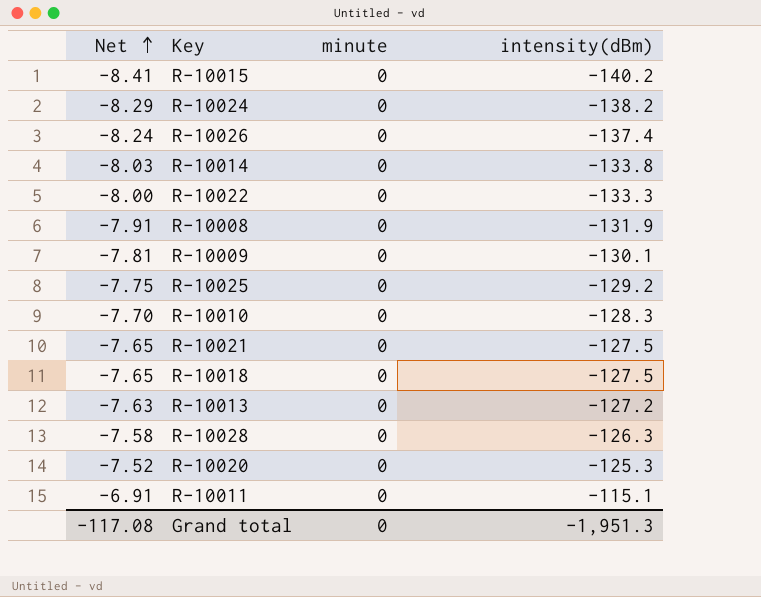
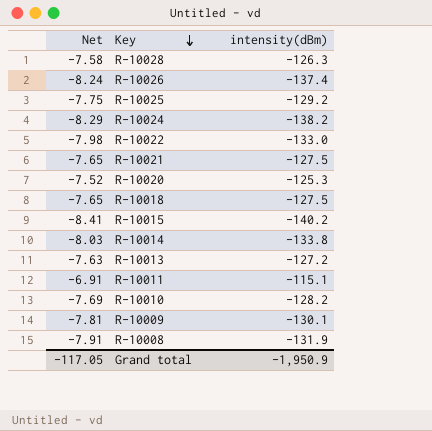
row order: Net ascending -> Key descending
column minute | position: 3 -> none
R-10022 | Net: -8.00 -> -7.98
R-10022 | intensity(dBm): -133.3 -> -133.0
R-10010 | Net: -7.70 -> -7.69
R-10010 | intensity(dBm): -128.3 -> -128.2
Grand total | Net: -117.08 -> -117.05
Grand total | intensity(dBm): -1,951.3 -> -1,950.9

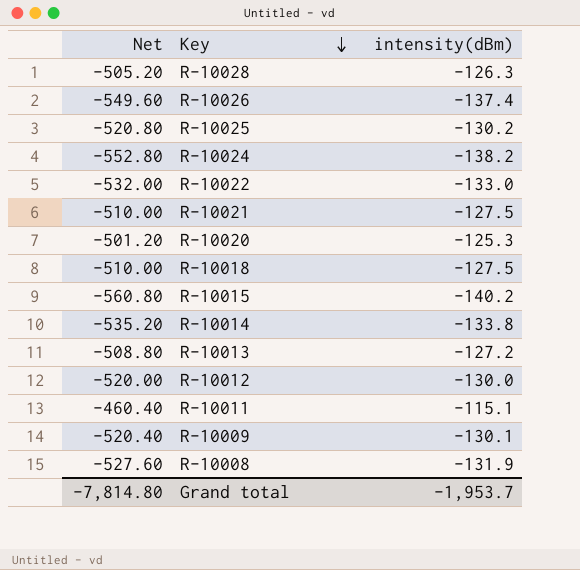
column Net | formula: [intensity(dBm)] * 0.06 -> [intensity(dBm)] * 4
row R-10010: -7.69 | -128.2 -> none
R-10025 | intensity(dBm): -129.2 -> -130.2
row R-10012: none -> -520.00 | -130.0
Grand total | Net: -117.05 -> -7,814.80
Grand total | intensity(dBm): -1,950.9 -> -1,953.7

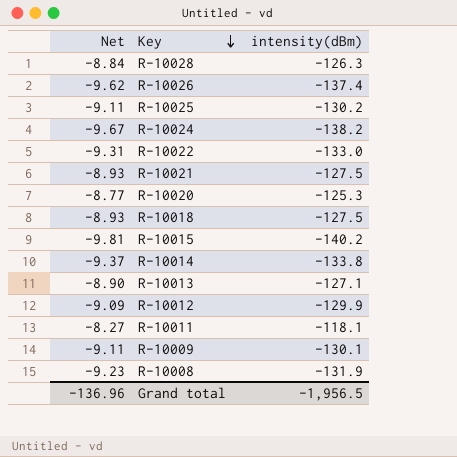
column Net | formula: [intensity(dBm)] * 4 -> [intensity(dBm)] * 0.07
R-10013 | intensity(dBm): -127.2 -> -127.1
R-10012 | intensity(dBm): -130.0 -> -129.9
R-10011 | intensity(dBm): -115.1 -> -118.1
Grand total | Net: -7,814.80 -> -136.96
Grand total | intensity(dBm): -1,953.7 -> -1,956.5

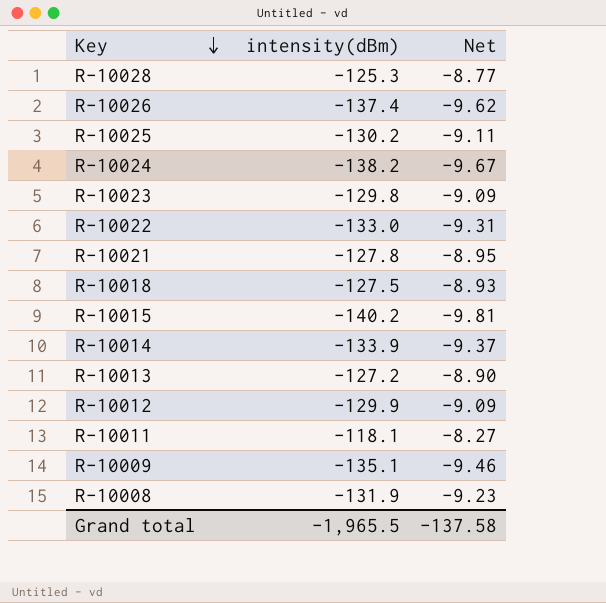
column Net | position: 1 -> 3
row R-10020: -8.77 | -125.3 -> none
R-10028 | intensity(dBm): -126.3 -> -125.3
R-10028 | Net: -8.84 -> -8.77
row R-10023: none -> -129.8 | -9.09
R-10021 | intensity(dBm): -127.5 -> -127.8
R-10021 | Net: -8.93 -> -8.95
R-10014 | intensity(dBm): -133.8 -> -133.9
R-10013 | intensity(dBm): -127.1 -> -127.2
R-10009 | intensity(dBm): -130.1 -> -135.1
R-10009 | Net: -9.11 -> -9.46
Grand total | intensity(dBm): -1,956.5 -> -1,965.5
Grand total | Net: -136.96 -> -137.58

